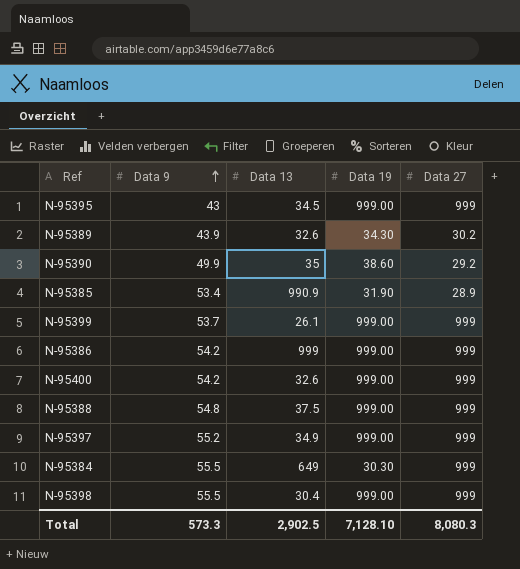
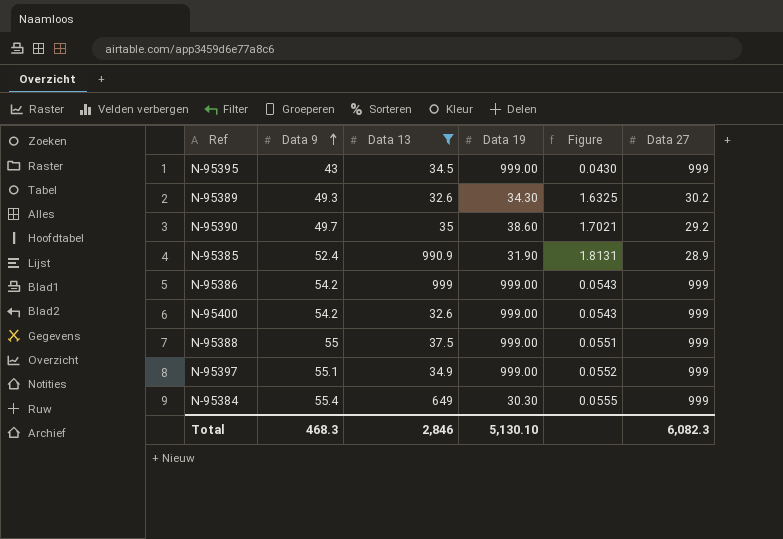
filter: none -> Data 13 >= 32.6
column Figure | formula: none -> [Data 9] / [Data 27]
N-95389 | Data 9: 43.9 -> 49.3
N-95390 | Data 9: 49.9 -> 49.7
N-95385 | Data 9: 53.4 -> 52.4
N-95388 | Data 9: 54.8 -> 55
N-95397 | Data 9: 55.2 -> 55.1
N-95384 | Data 9: 55.5 -> 55.4
Total | Data 9: 573.3 -> 468.3
Total | Data 13: 2,902.5 -> 2,846
Total | Data 19: 7,128.10 -> 5,130.10
Total | Data 27: 8,080.3 -> 6,082.3

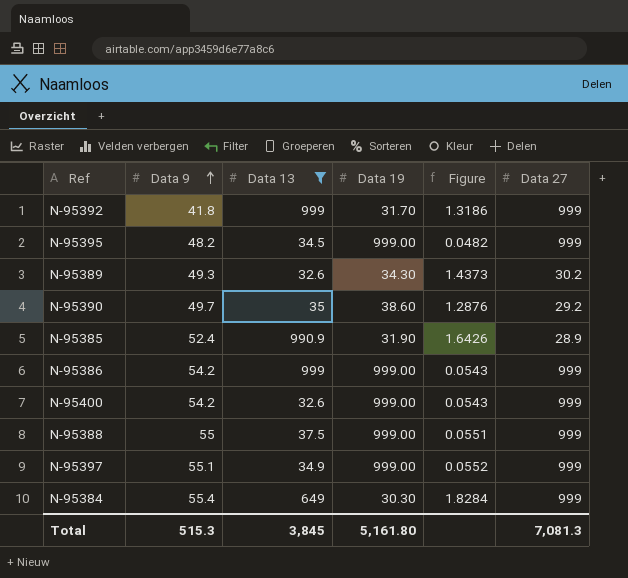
column Figure | formula: [Data 9] / [Data 27] -> [Data 9] / [Data 19]
row N-95392: none -> 41.8 | 999 | 31.70 | 1.3186 | 999
N-95395 | Data 9: 43 -> 48.2
Total | Data 9: 468.3 -> 515.3
Total | Data 13: 2,846 -> 3,845
Total | Data 19: 5,130.10 -> 5,161.80
Total | Data 27: 6,082.3 -> 7,081.3

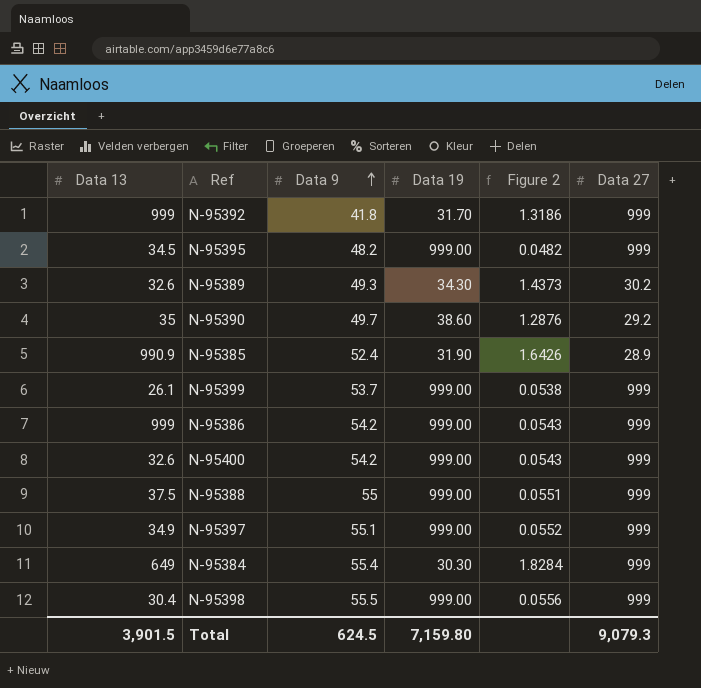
filter: Data 13 >= 32.6 -> none
column Data 13 | position: 3 -> 1
column name: Figure -> Figure 2
Total | Data 13: 3,845 -> 3,901.5
Total | Data 9: 515.3 -> 624.5
Total | Data 19: 5,161.80 -> 7,159.80
Total | Data 27: 7,081.3 -> 9,079.3

